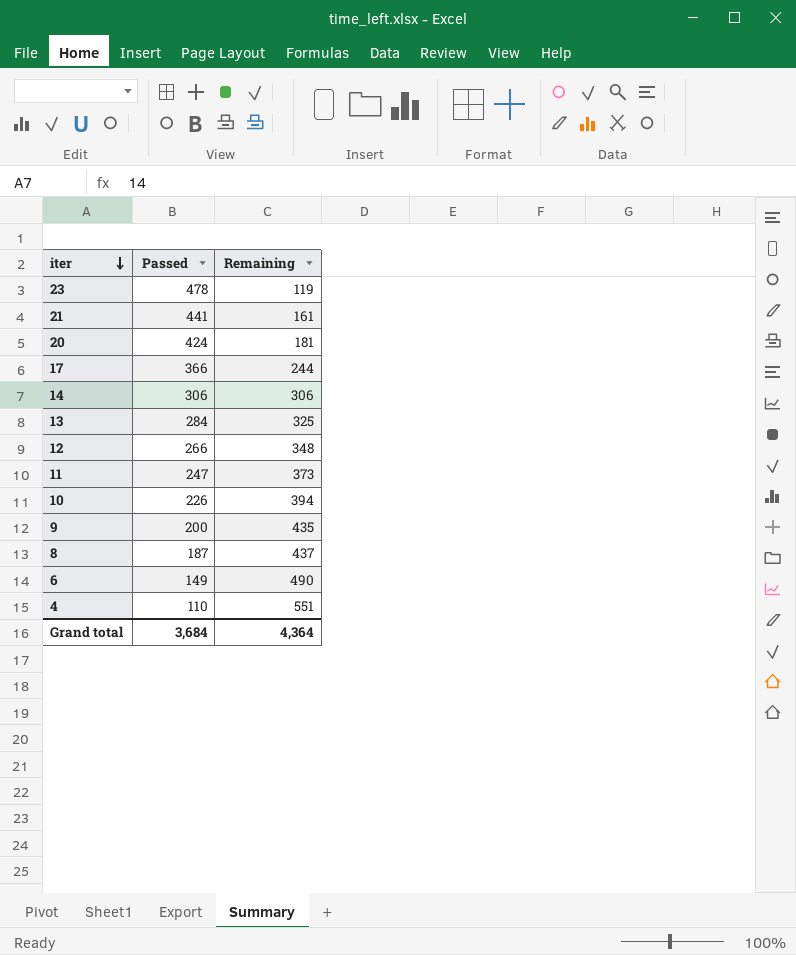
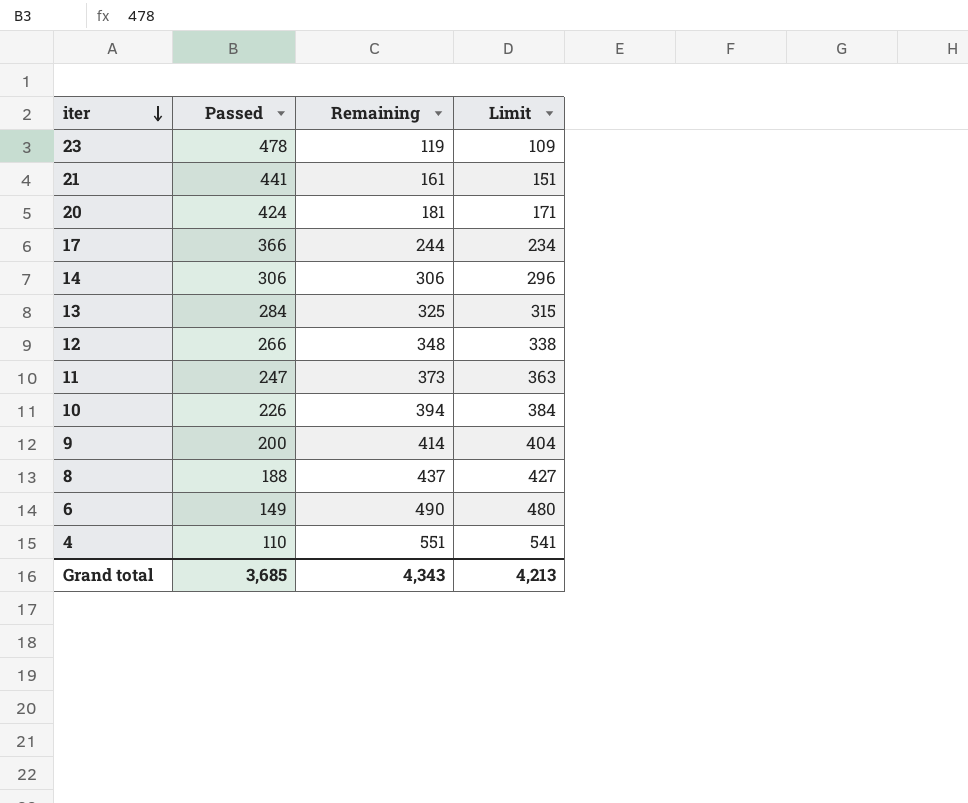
column Limit | formula: none -> [Remaining] - 10
9 | Remaining: 435 -> 414
8 | Passed: 187 -> 188
Grand total | Passed: 3,684 -> 3,685
Grand total | Remaining: 4,364 -> 4,343

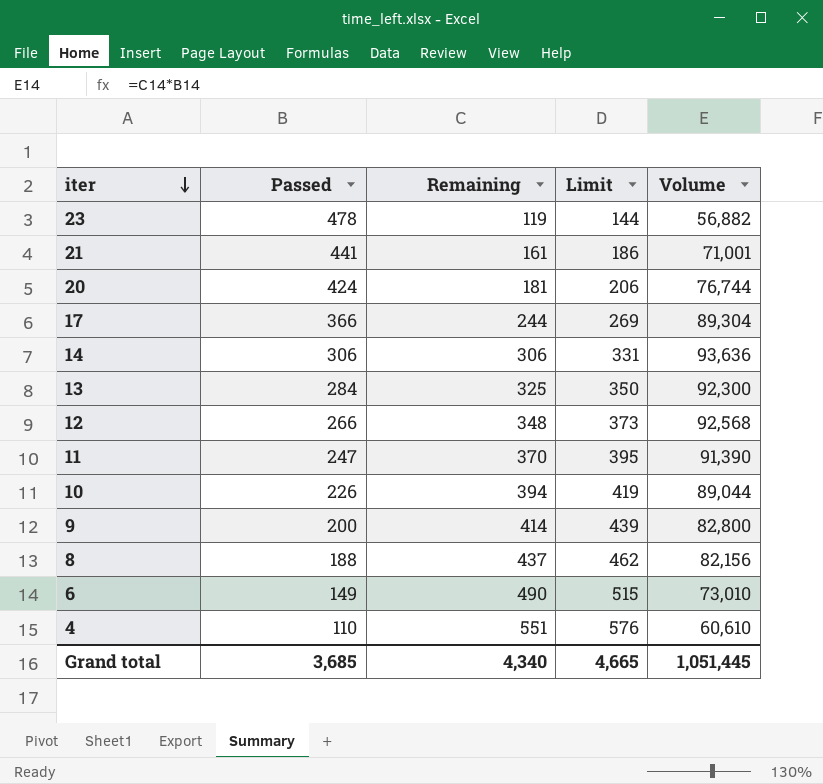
column Limit | formula: [Remaining] - 10 -> [Remaining] + 25
column Volume | formula: none -> [Passed] * [Remaining]
11 | Remaining: 373 -> 370
Grand total | Remaining: 4,343 -> 4,340
Grand total | Limit: 4,213 -> 4,665

